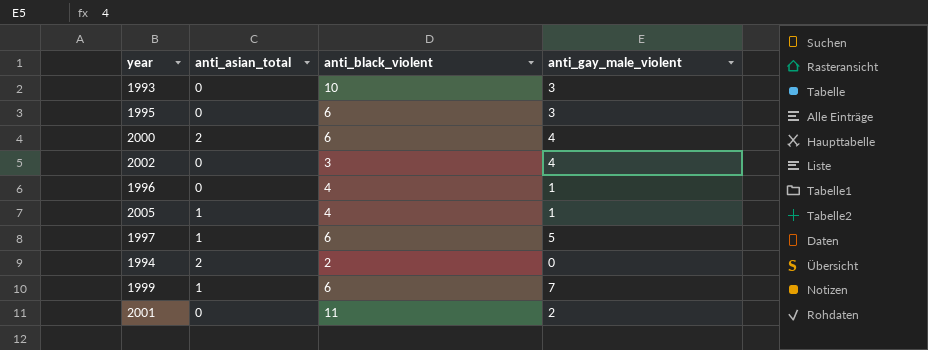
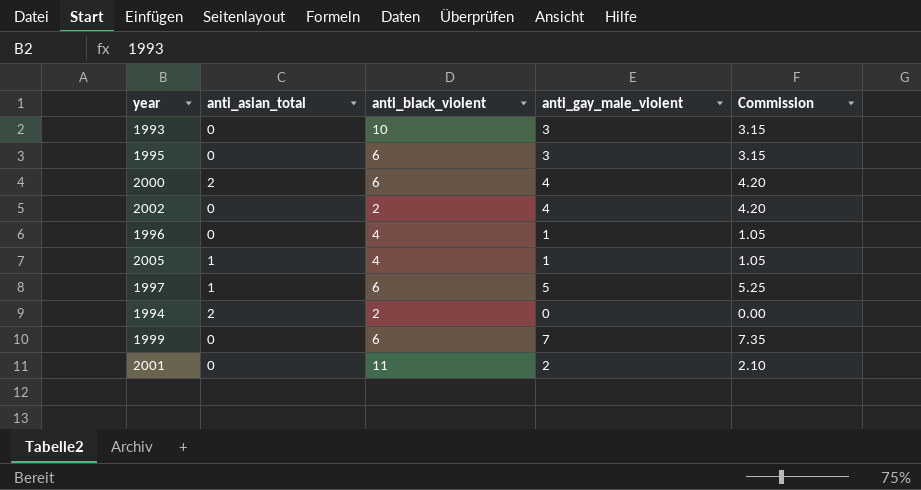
column Commission | formula: none -> [anti_gay_male_violent] * 1.05
2002 | anti_black_violent: 3 -> 2
1999 | anti_asian_total: 1 -> 0

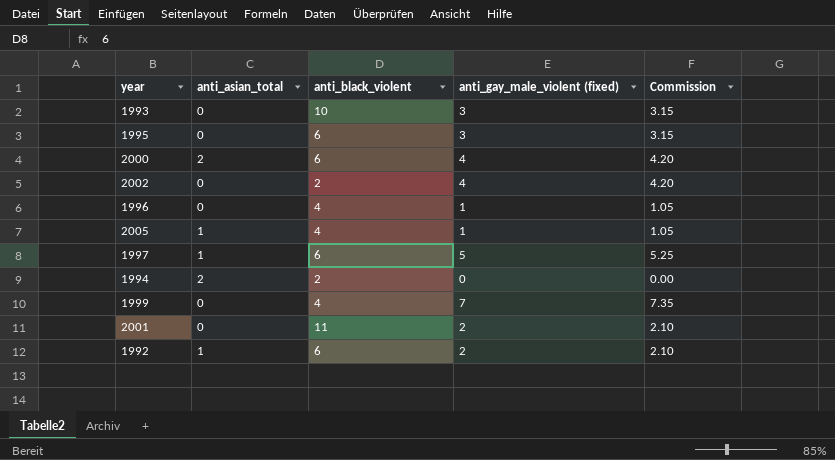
column name: anti_gay_male_violent -> anti_gay_male_violent (fixed)
1999 | anti_black_violent: 6 -> 4
row 1992: none -> 1 | 6 | 2 | 2.10

